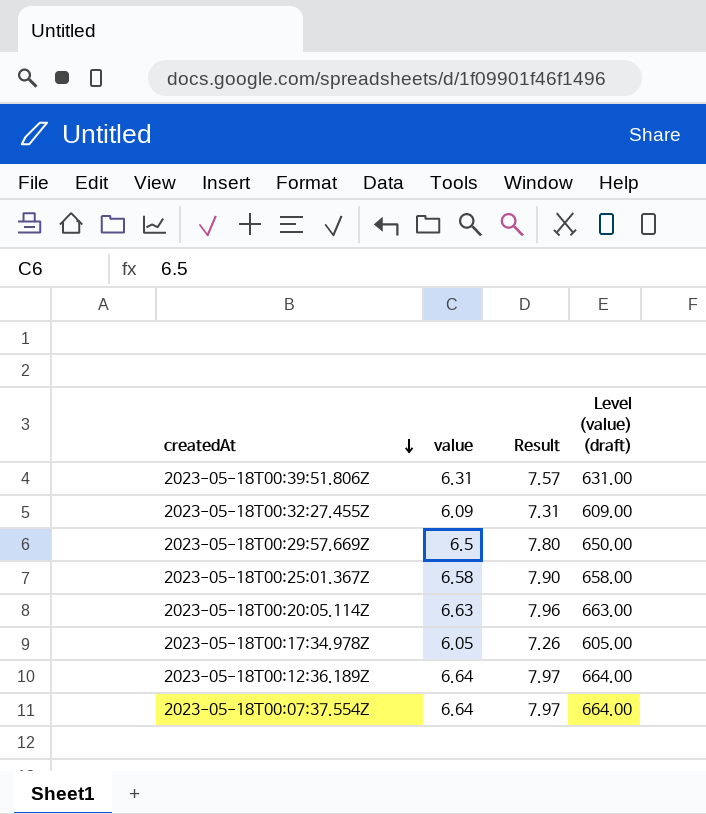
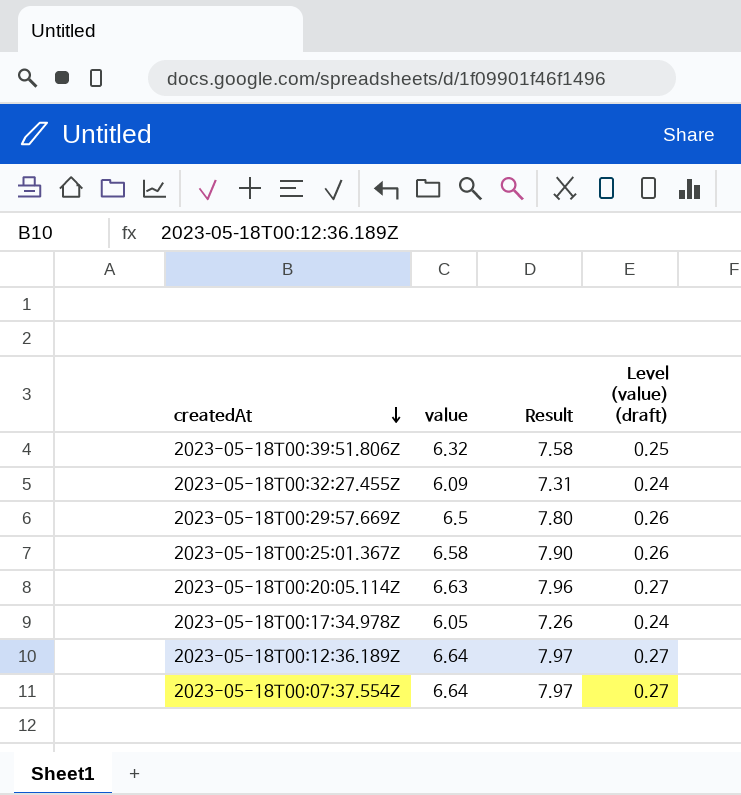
column Level (value) (draft) | formula: [value] * 100 -> [value] * 0.04
2023-05-18T00:39:51.806Z | value: 6.31 -> 6.32
2023-05-18T00:39:51.806Z | Result: 7.57 -> 7.58

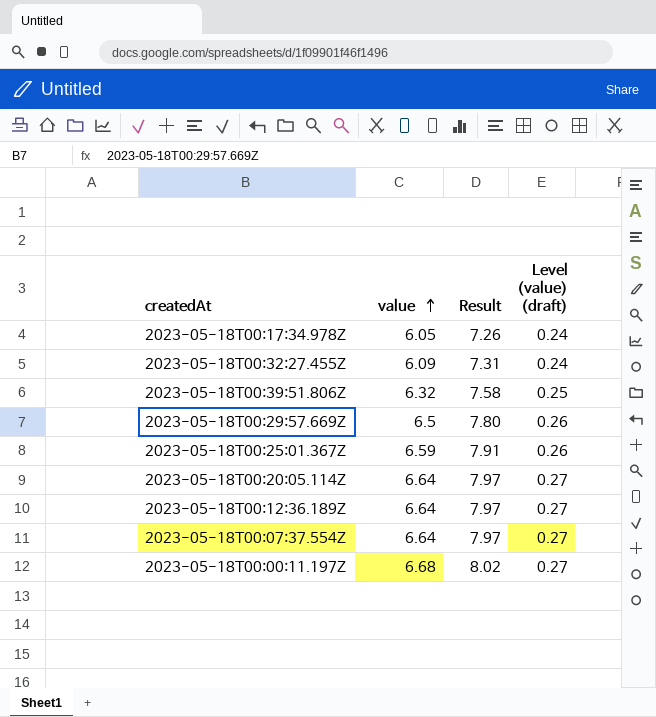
row order: createdAt descending -> value ascending
2023-05-18T00:25:01.367Z | value: 6.58 -> 6.59
2023-05-18T00:25:01.367Z | Result: 7.90 -> 7.91
2023-05-18T00:20:05.114Z | value: 6.63 -> 6.64
2023-05-18T00:20:05.114Z | Result: 7.96 -> 7.97
row 2023-05-18T00:00:11.197Z: none -> 6.68 | 8.02 | 0.27

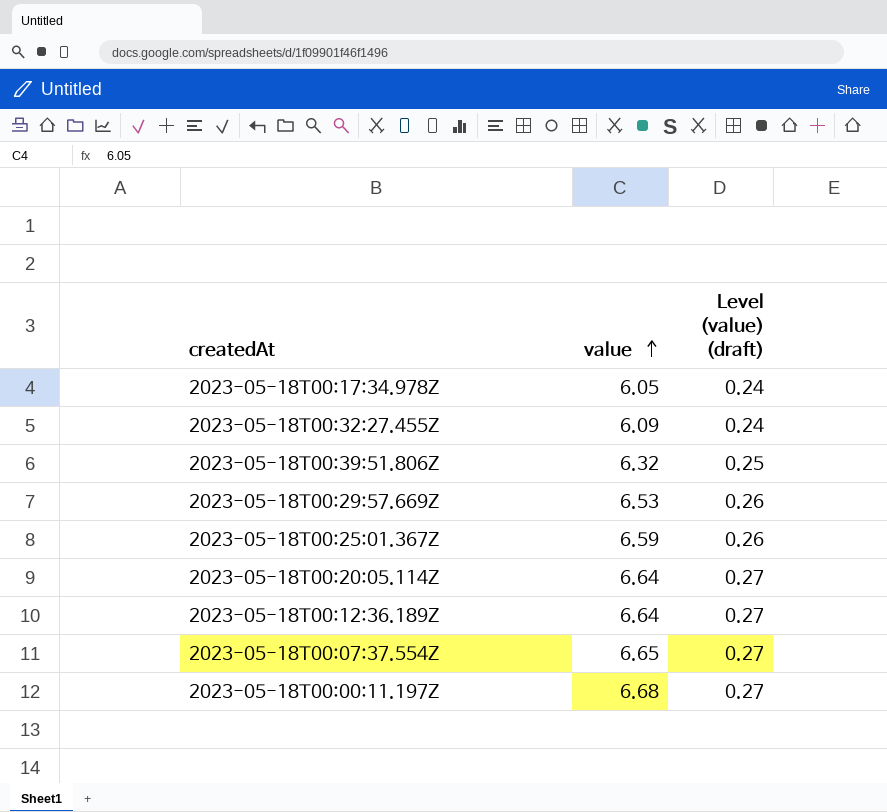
column Result | formula: [value] * 1.2 -> none
2023-05-18T00:29:57.669Z | value: 6.5 -> 6.53
2023-05-18T00:07:37.554Z | value: 6.64 -> 6.65

